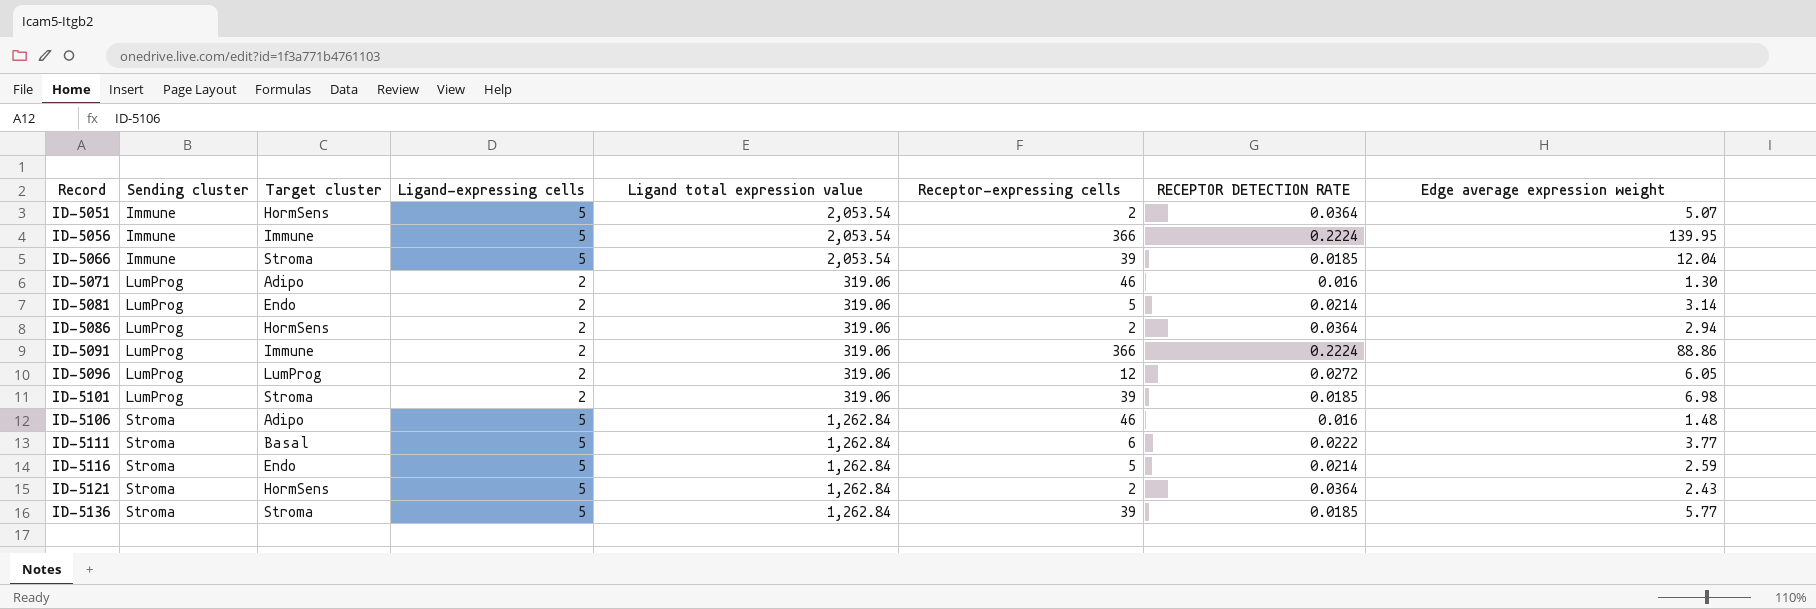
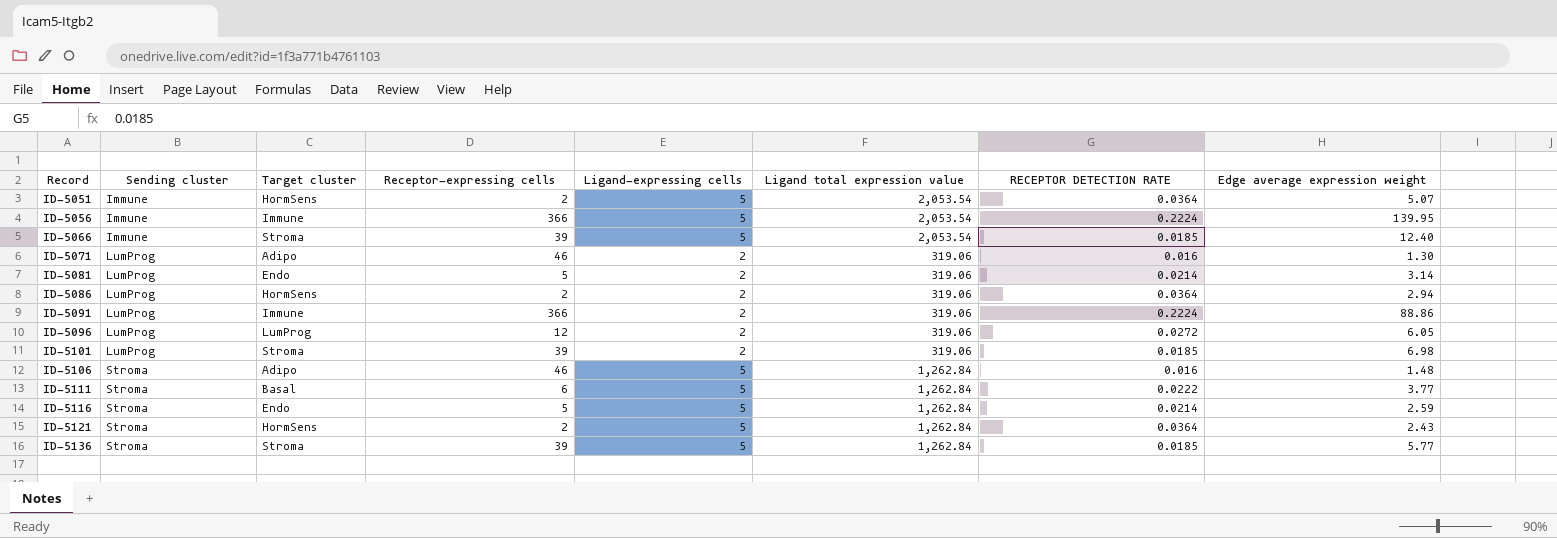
column Receptor-expressing cells | position: 6 -> 4
ID-5066 | Edge average expression weight: 12.04 -> 12.40

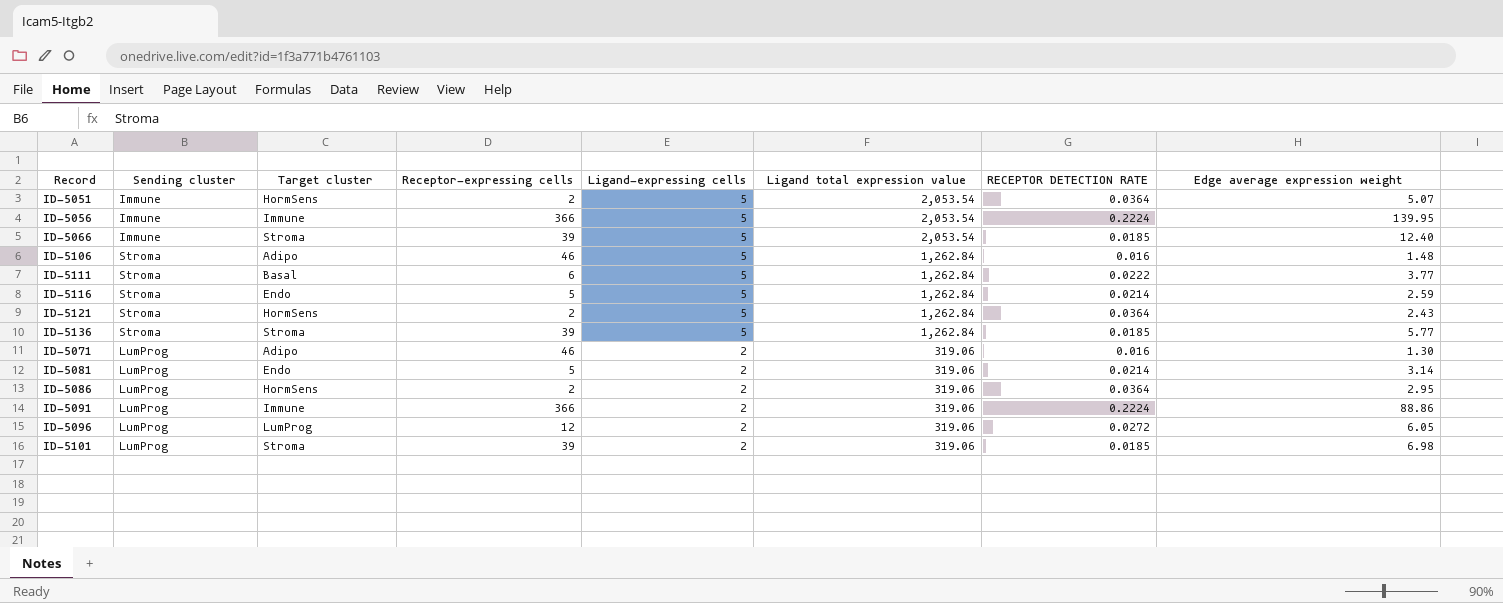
row order: Record ascending -> Ligand-expressing cells descending
ID-5086 | Edge average expression weight: 2.94 -> 2.95

